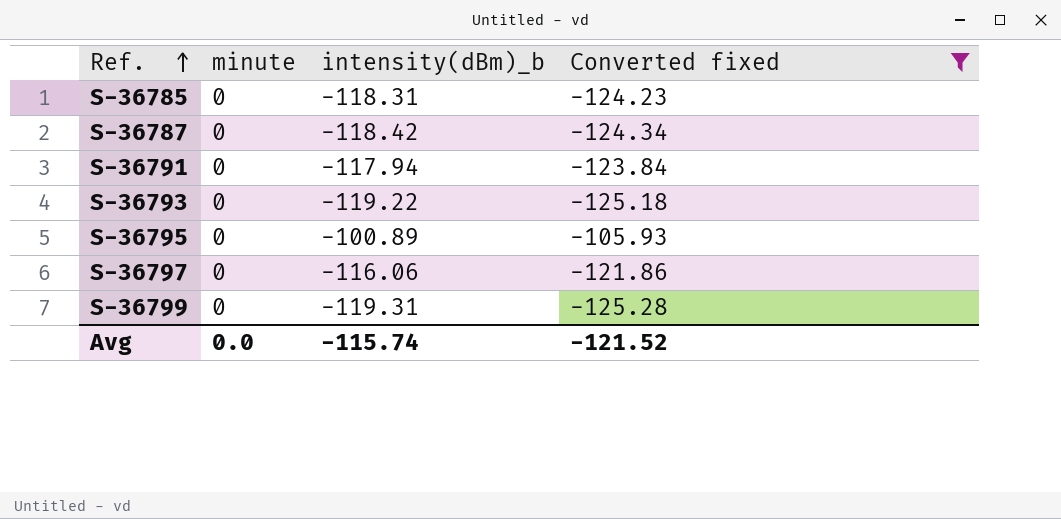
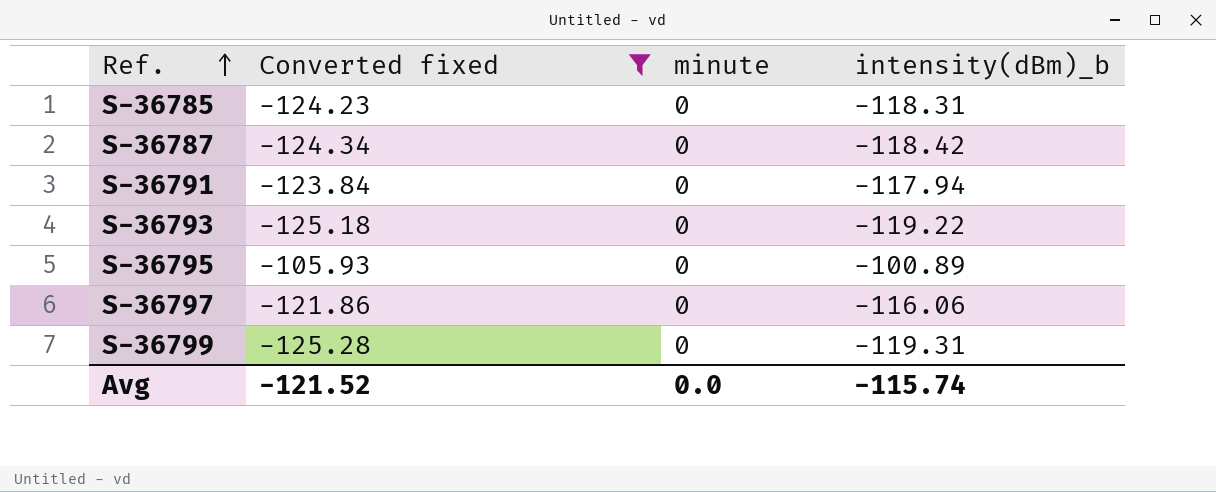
column Converted fixed | position: 4 -> 2

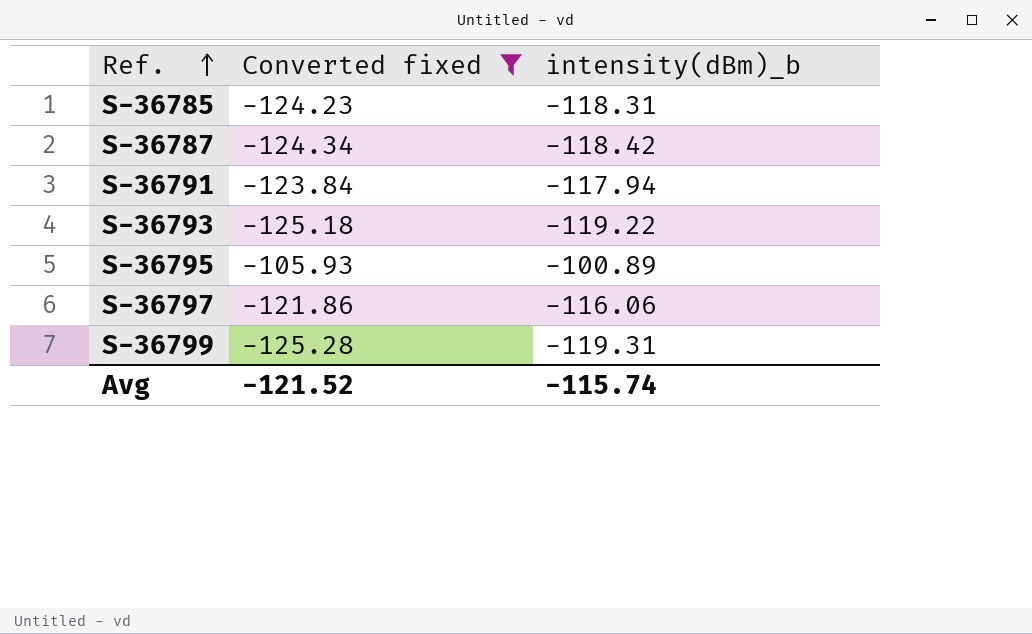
column minute | position: 3 -> none

